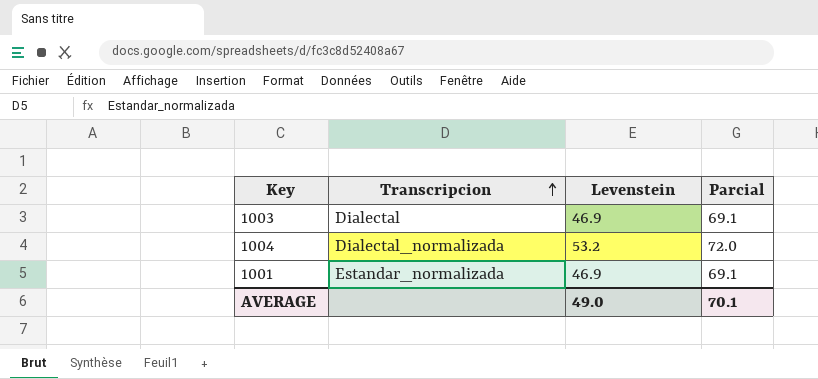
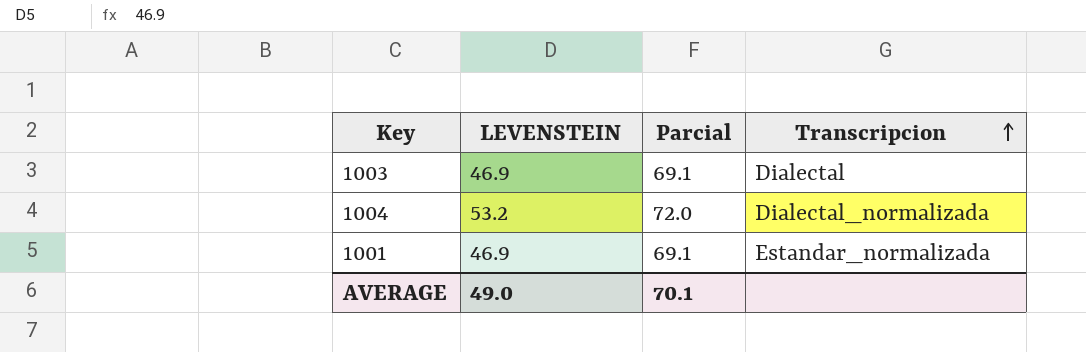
column name: Levenstein -> LEVENSTEIN
column Transcripcion | position: 2 -> 4

